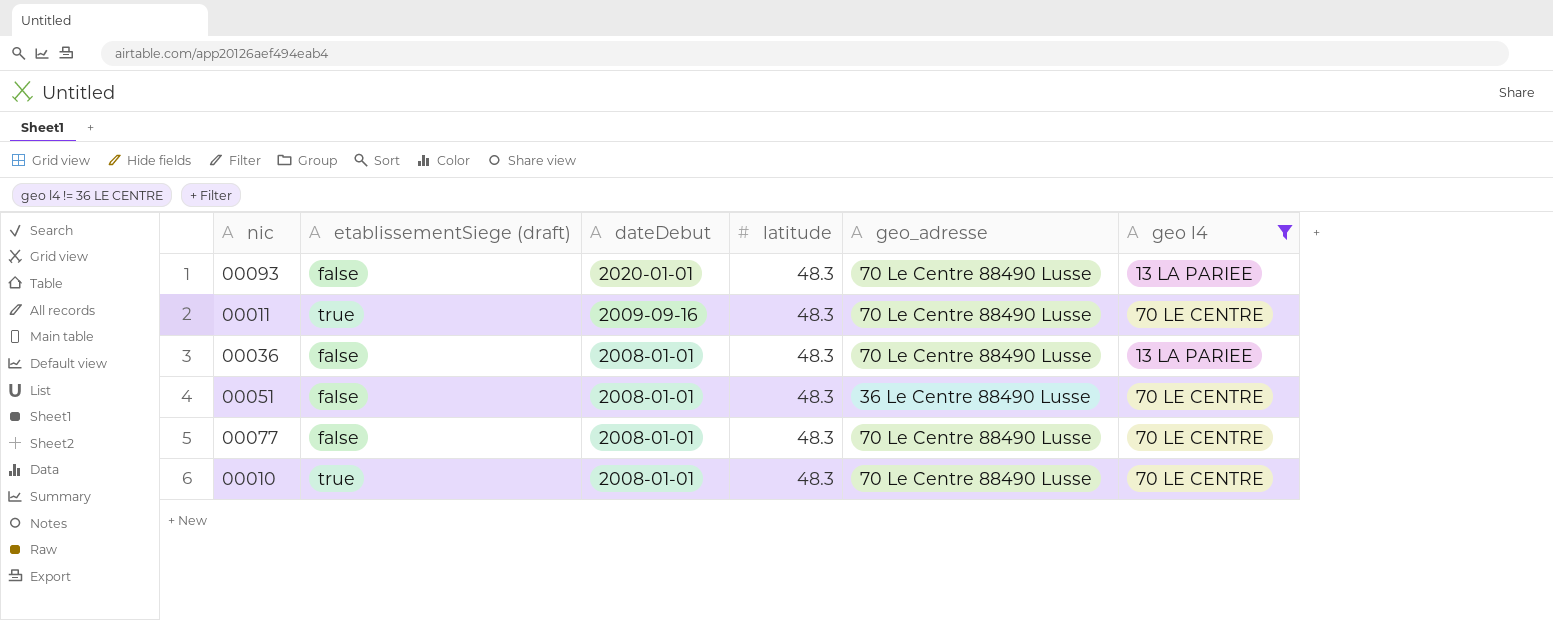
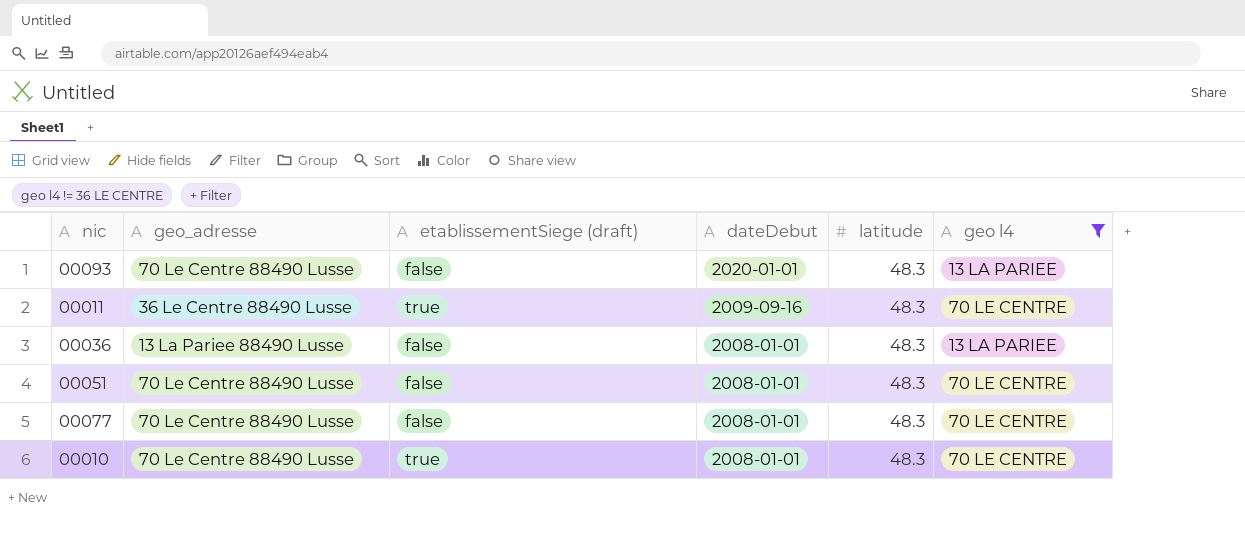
column geo_adresse | position: 5 -> 2
00011 | geo_adresse: 70 Le Centre 88490 Lusse -> 36 Le Centre 88490 Lusse
00036 | geo_adresse: 70 Le Centre 88490 Lusse -> 13 La Pariee 88490 Lusse
00051 | geo_adresse: 36 Le Centre 88490 Lusse -> 70 Le Centre 88490 Lusse

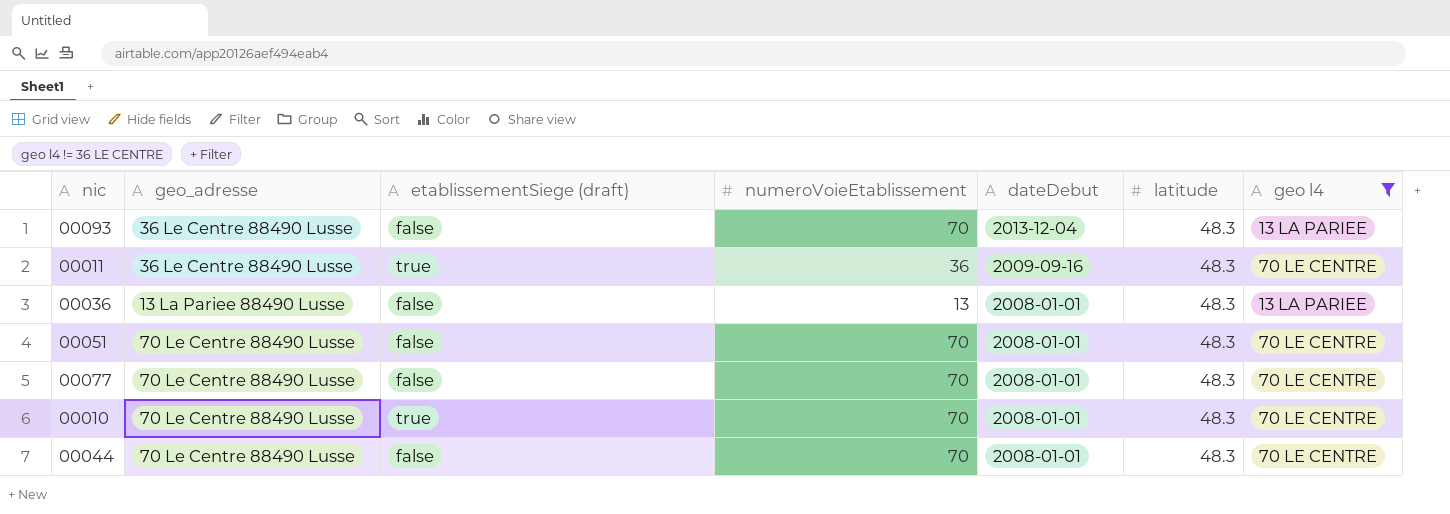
column numeroVoieEtablissement | position: none -> 4
00093 | geo_adresse: 70 Le Centre 88490 Lusse -> 36 Le Centre 88490 Lusse
00093 | dateDebut: 2020-01-01 -> 2013-12-04
row 00044: none -> 70 Le Centre 88490 Lusse | false | 70 | 2008-01-01 | 48.3 | 70 LE CENTRE

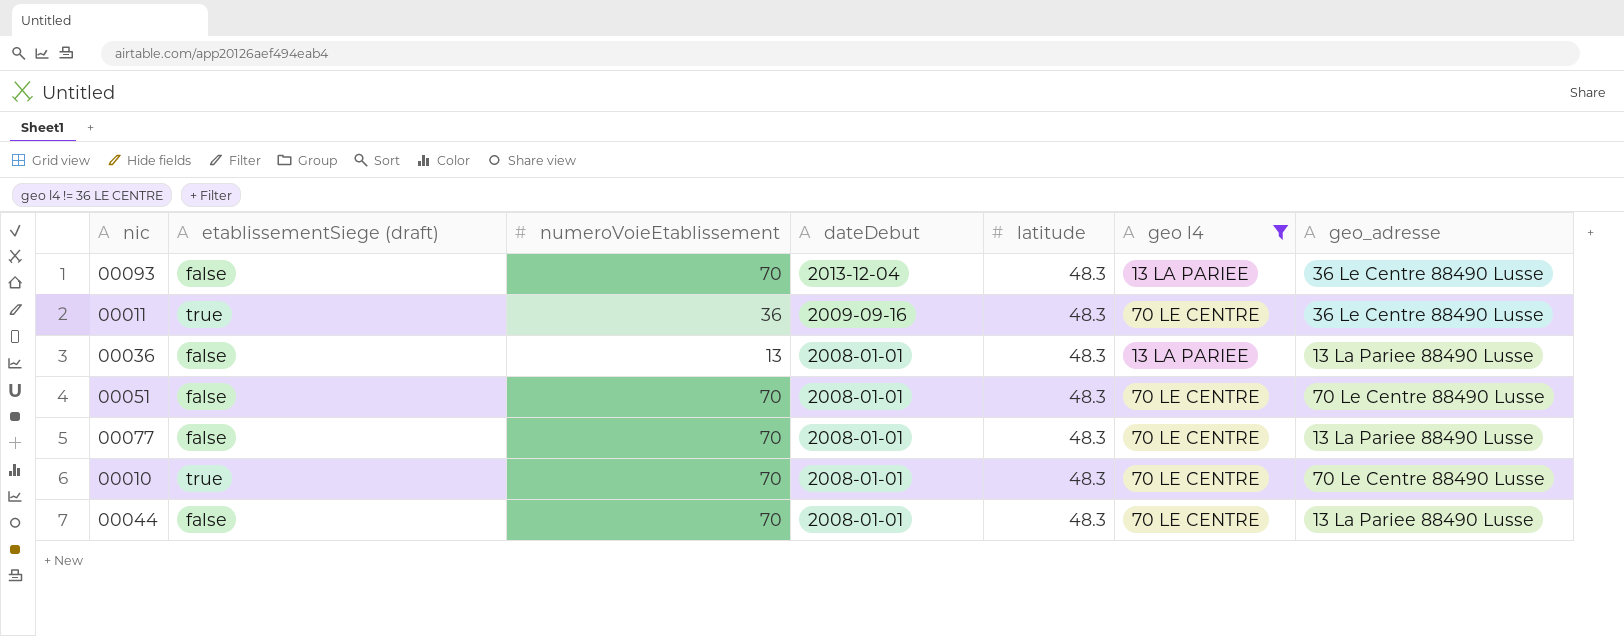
column geo_adresse | position: 2 -> 7
00077 | geo_adresse: 70 Le Centre 88490 Lusse -> 13 La Pariee 88490 Lusse
00044 | geo_adresse: 70 Le Centre 88490 Lusse -> 13 La Pariee 88490 Lusse

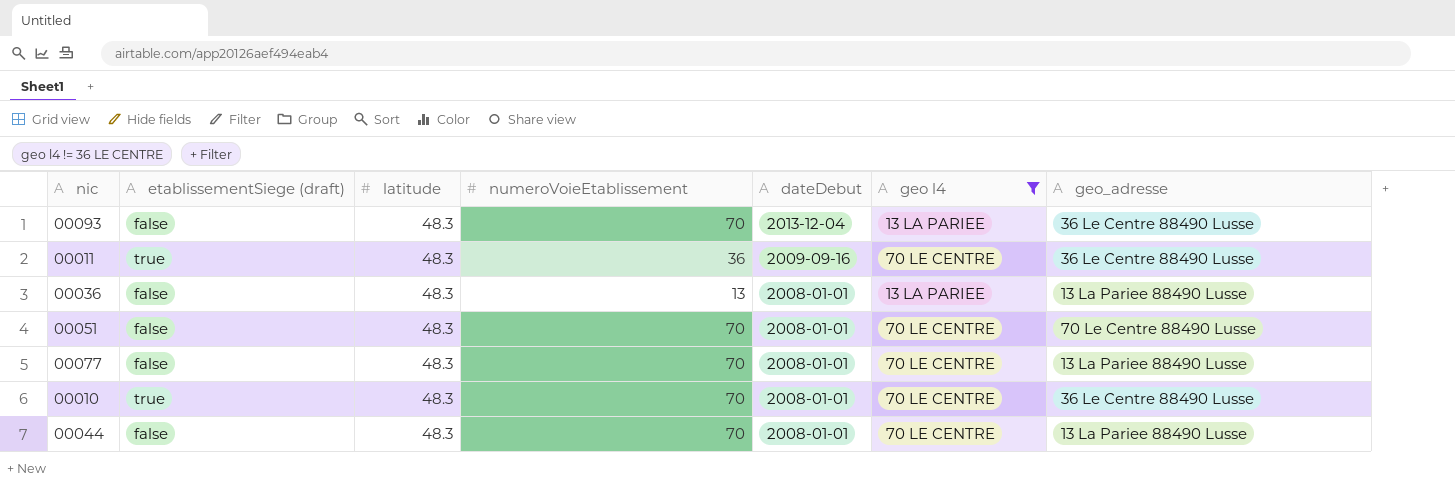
column latitude | position: 5 -> 3
00010 | geo_adresse: 70 Le Centre 88490 Lusse -> 36 Le Centre 88490 Lusse

